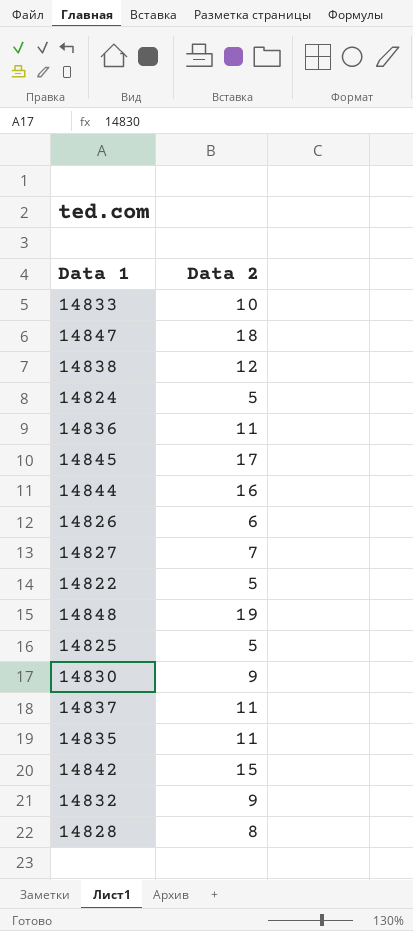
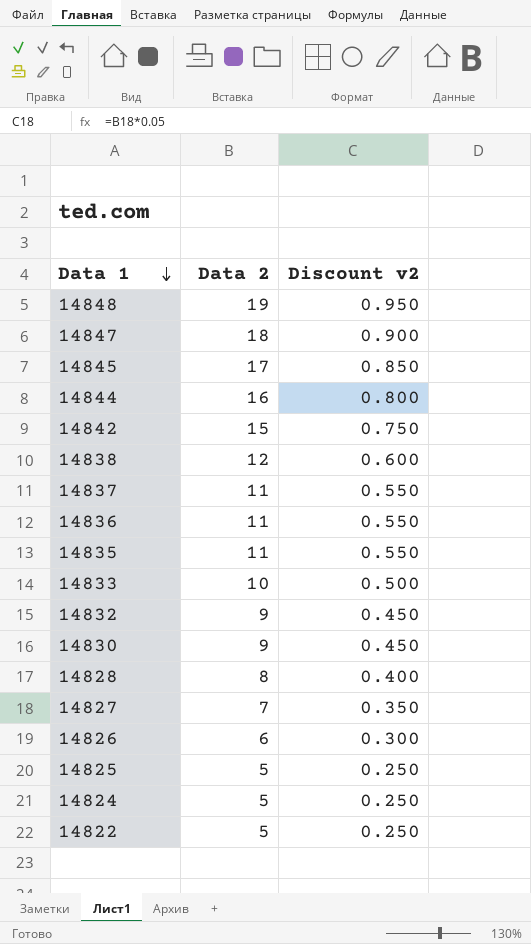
row order: none -> Data 1 descending
column Discount v2 | formula: none -> [Data 2] * 0.05

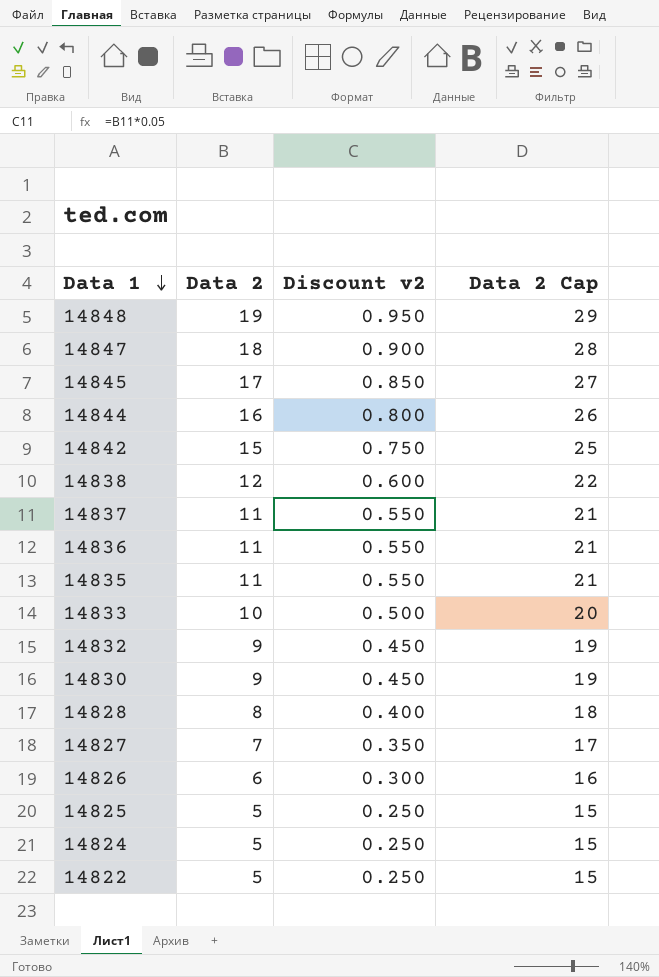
column Data 2 Cap | formula: none -> [Data 2] + 10

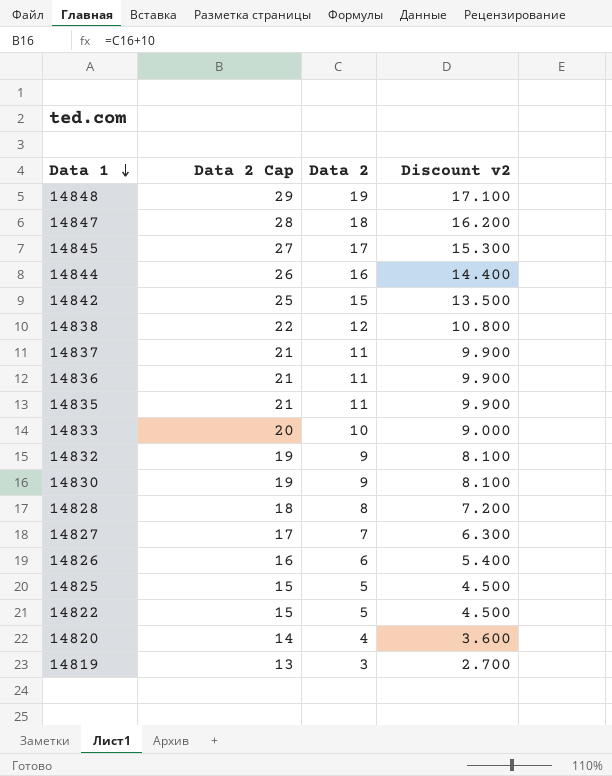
column Data 2 Cap | position: 4 -> 2
column Discount v2 | formula: [Data 2] * 0.05 -> [Data 2] * 0.9
row 14824: 5 | 0.250 | 15 -> none
row 14820: none -> 14 | 4 | 3.600
row 14819: none -> 13 | 3 | 2.700

